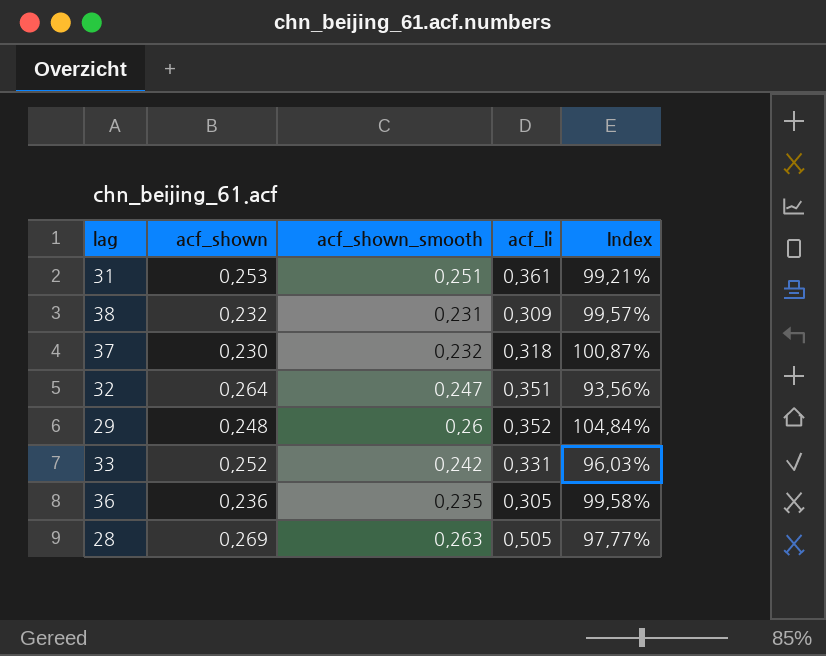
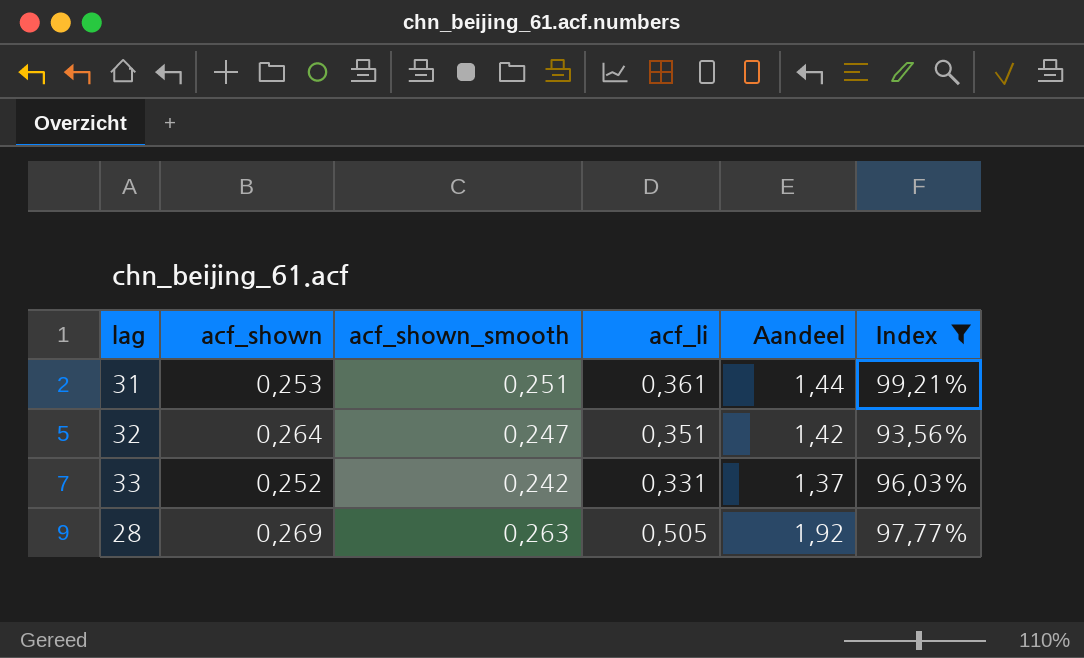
filter: none -> Index <= 99,21%
column Aandeel | formula: none -> [acf_li] / [acf_shown_smooth]

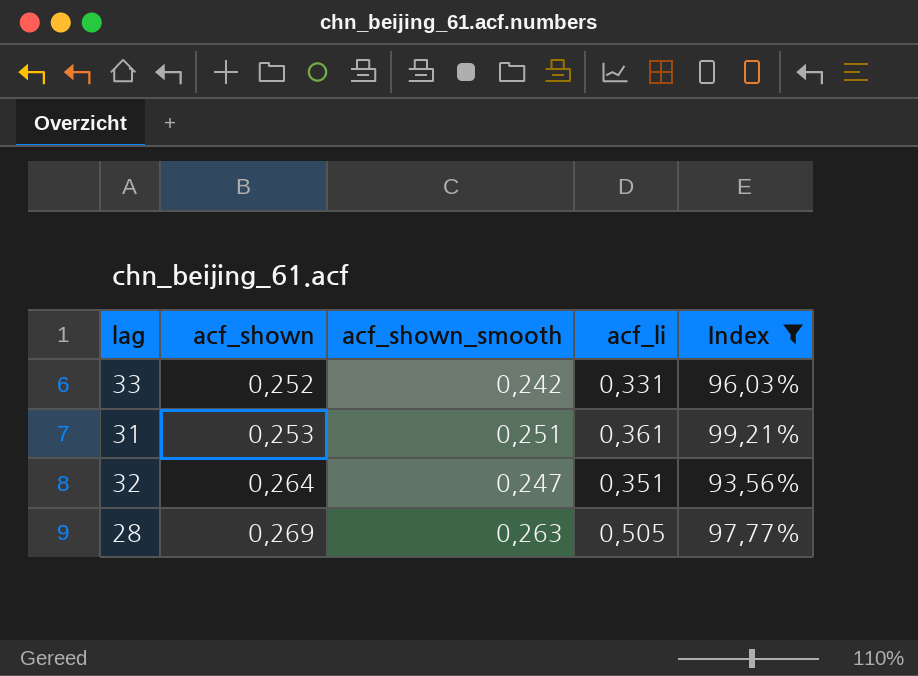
row order: none -> acf_shown ascending
column Aandeel | formula: [acf_li] / [acf_shown_smooth] -> none

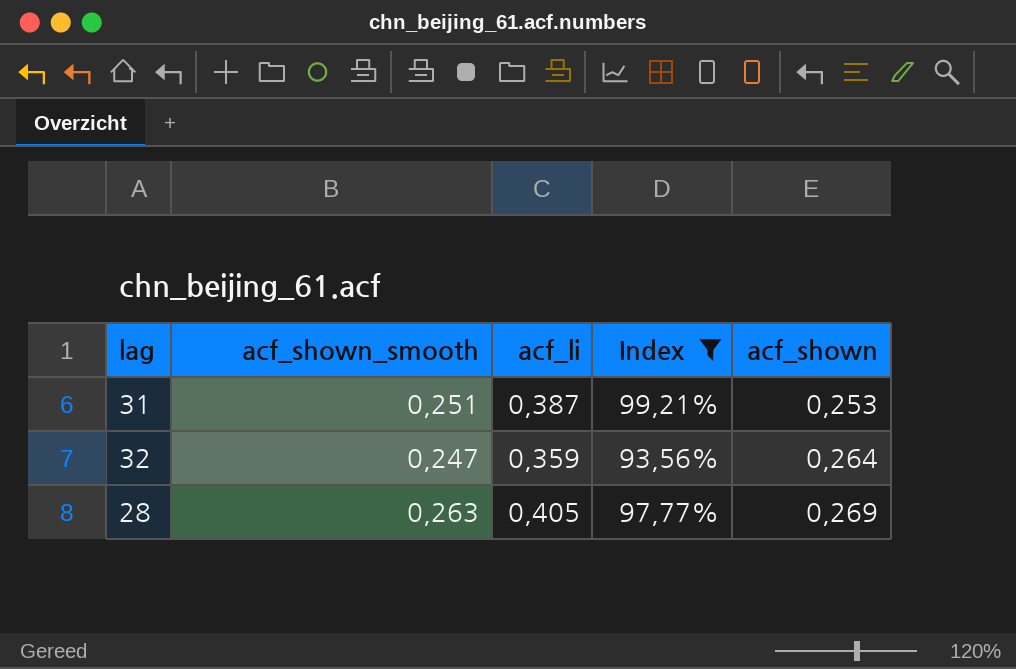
column acf_shown | position: 2 -> 5
row 33: 0,252 | 0,242 | 0,331 | 96,03% -> none
31 | acf_li: 0,361 -> 0,387
32 | acf_li: 0,351 -> 0,359
28 | acf_li: 0,505 -> 0,405

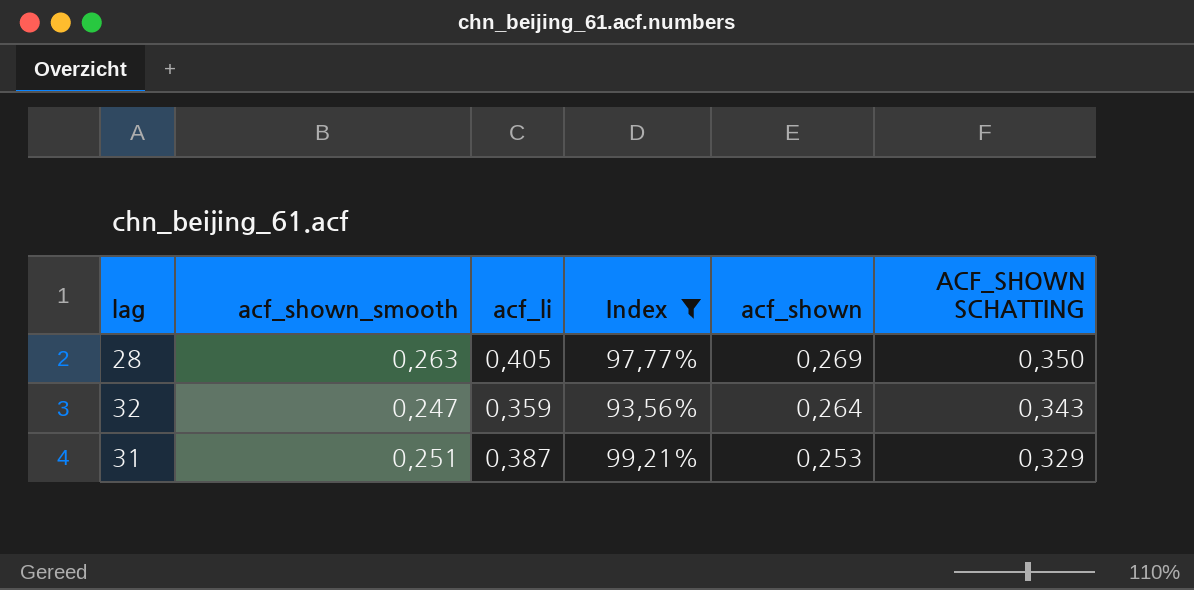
row order: acf_shown ascending -> acf_shown descending
column ACF_SHOWN SCHATTING | formula: none -> [acf_shown] * 1,3

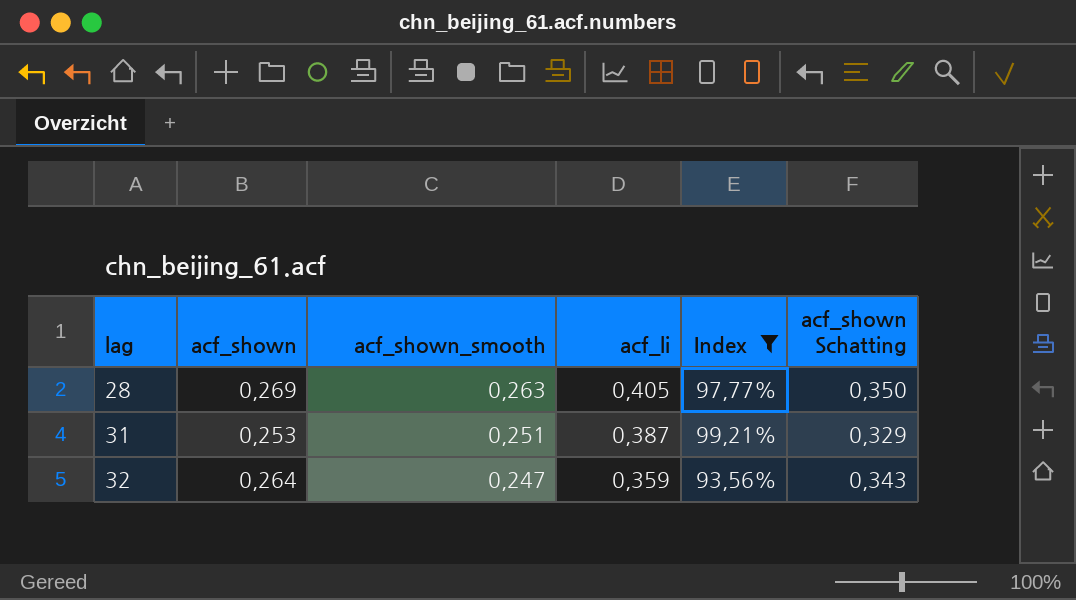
row order: acf_shown descending -> lag ascending
column acf_shown | position: 5 -> 2
column name: ACF_SHOWN SCHATTING -> acf_shown Schatting

